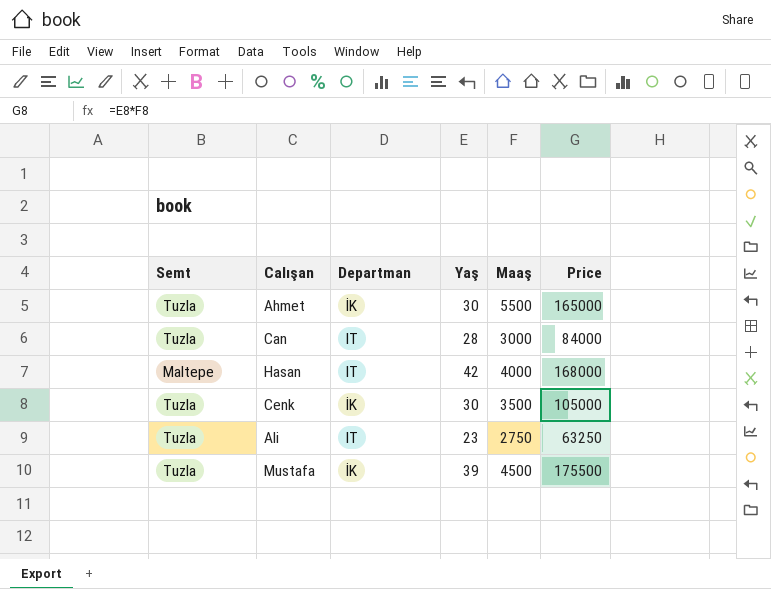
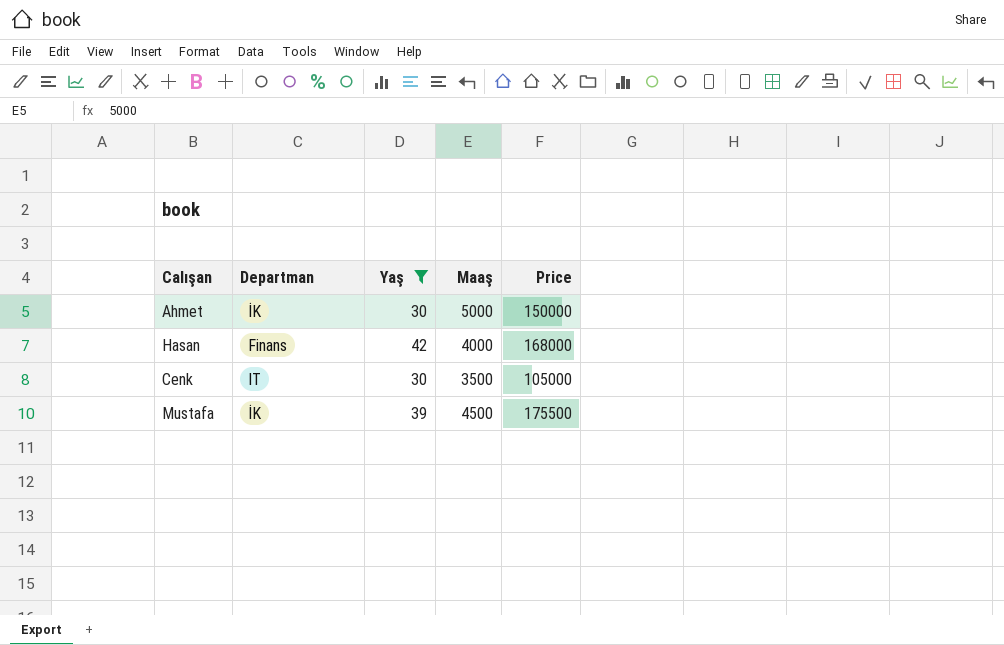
filter: none -> Yaş >= 30
column Semt | position: 1 -> none
Ahmet | Maaş: 5500 -> 5000
Ahmet | Price: 165000 -> 150000
Hasan | Departman: IT -> Finans
Cenk | Departman: İK -> IT

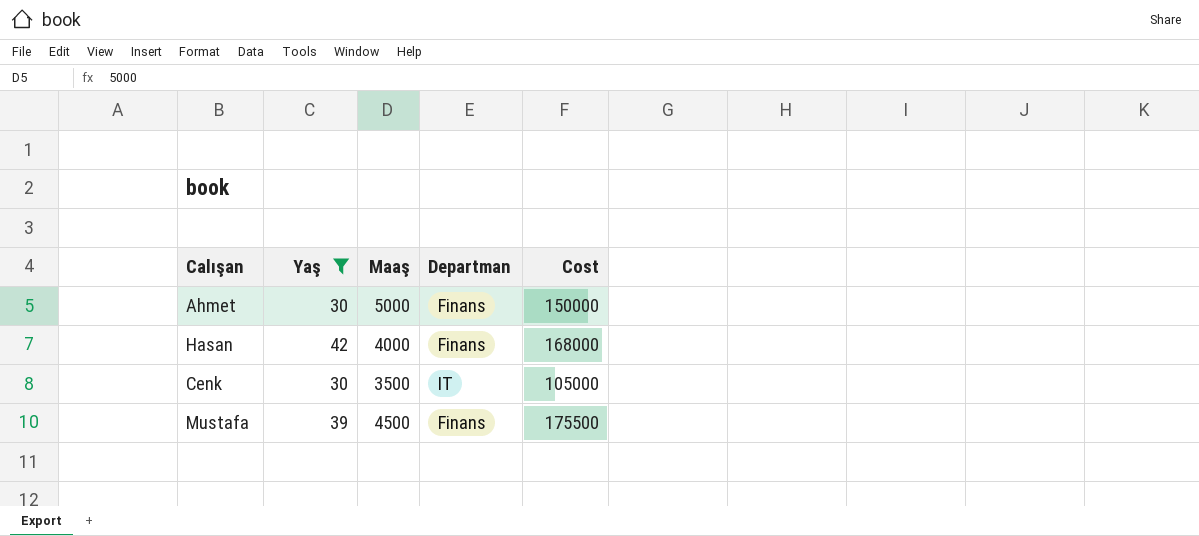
column Departman | position: 2 -> 4
column name: Price -> Cost
Ahmet | Departman: İK -> Finans
Mustafa | Departman: İK -> Finans

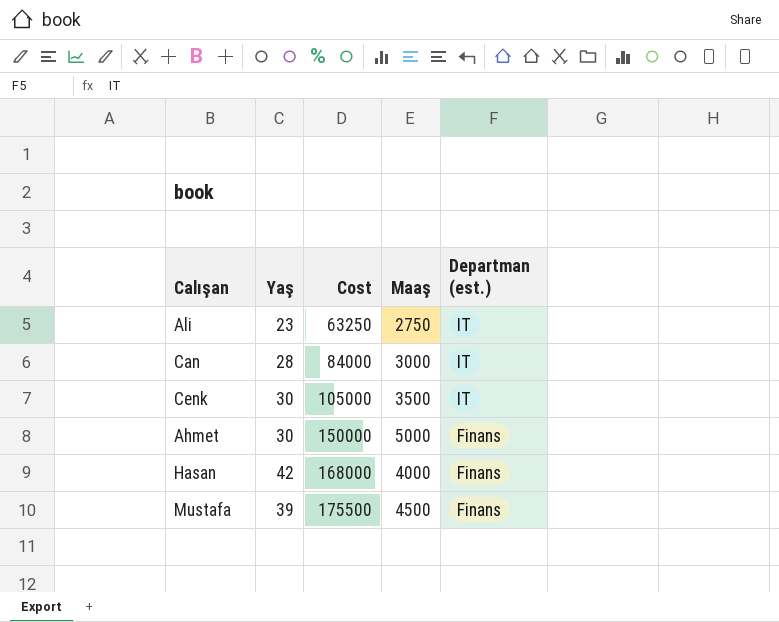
filter: Yaş >= 30 -> none
row order: none -> Cost ascending
column Cost | position: 5 -> 3
column name: Departman -> Departman (est.)

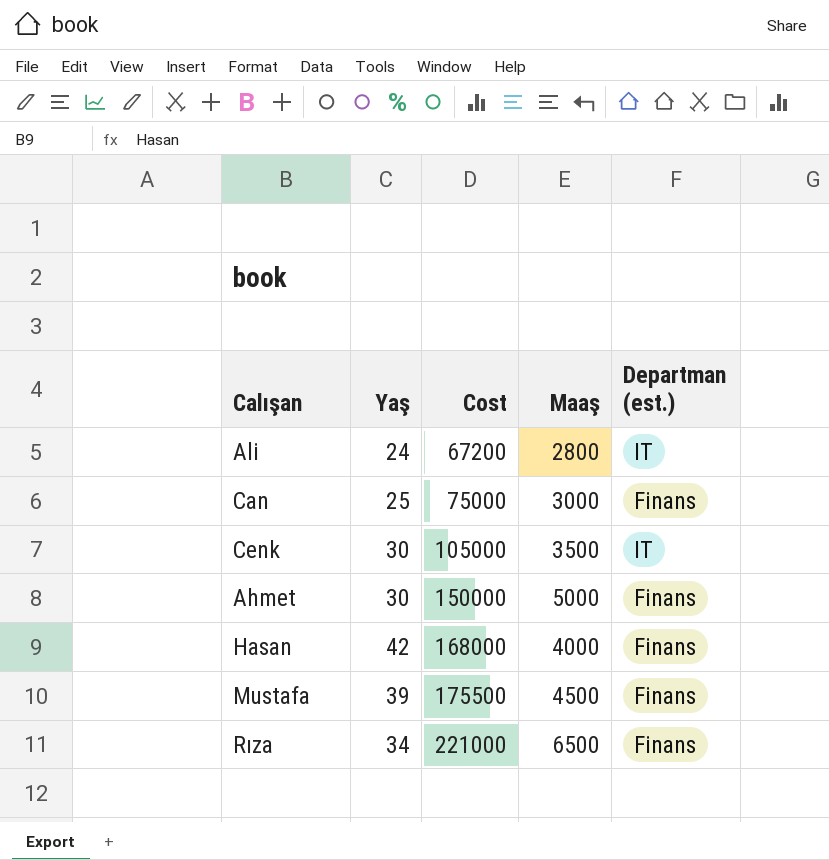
Ali | Yaş: 23 -> 24
Ali | Cost: 63250 -> 67200
Ali | Maaş: 2750 -> 2800
Can | Yaş: 28 -> 25
Can | Cost: 84000 -> 75000
Can | Departman (est.): IT -> Finans
row Rıza: none -> 34 | 221000 | 6500 | Finans

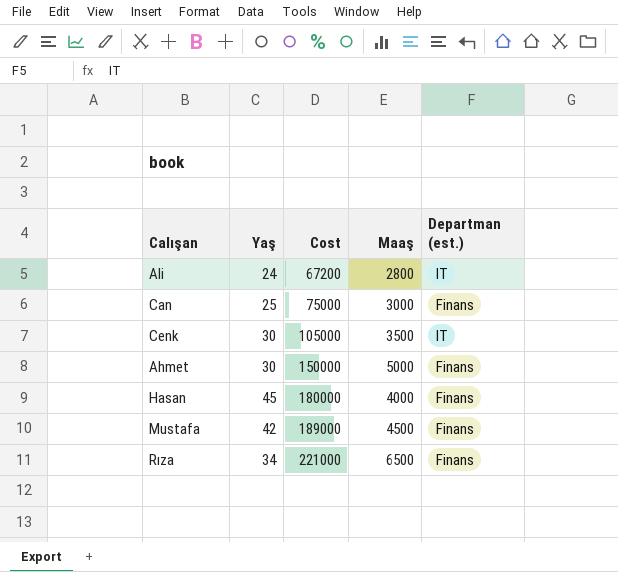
Hasan | Yaş: 42 -> 45
Hasan | Cost: 168000 -> 180000
Mustafa | Yaş: 39 -> 42
Mustafa | Cost: 175500 -> 189000

